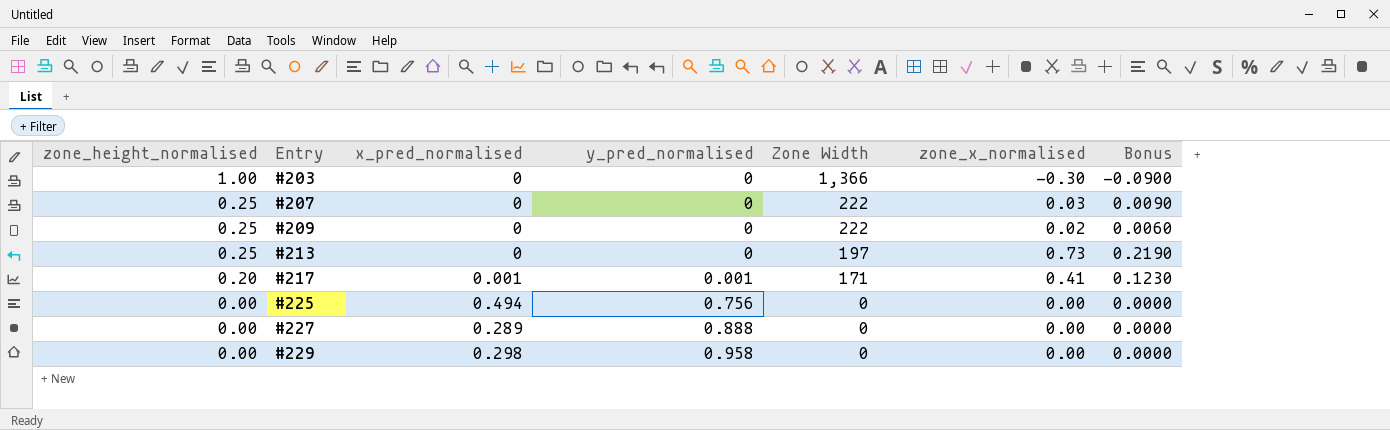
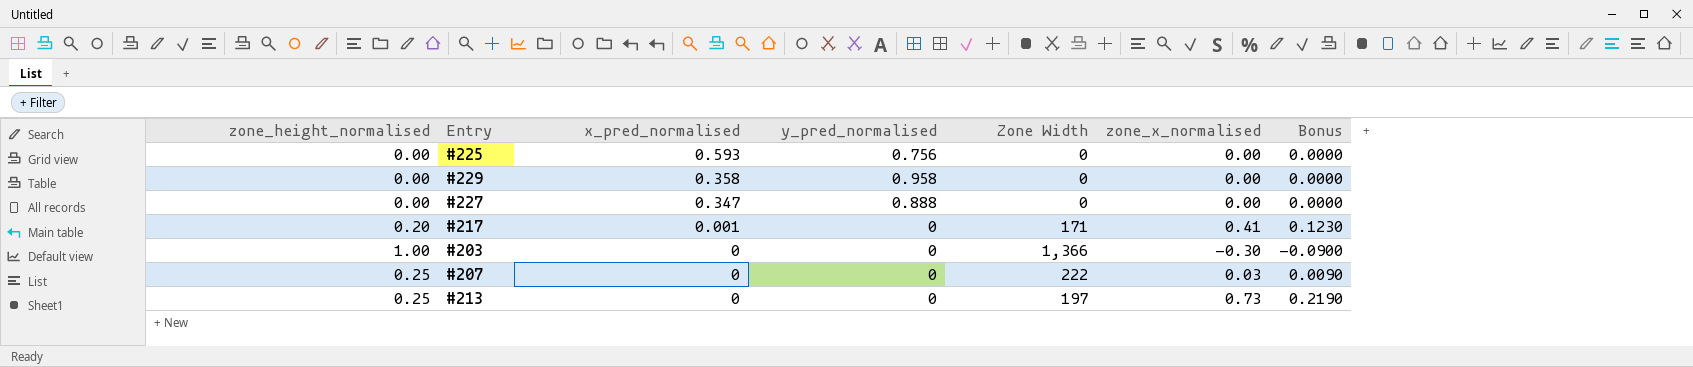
row order: zone_height_normalised descending -> x_pred_normalised descending
row #209: 0.25 | 0 | 0 | 222 | 0.02 | 0.0060 -> none
#225 | x_pred_normalised: 0.494 -> 0.593
#229 | x_pred_normalised: 0.298 -> 0.358
#227 | x_pred_normalised: 0.289 -> 0.347
#217 | y_pred_normalised: 0.001 -> 0

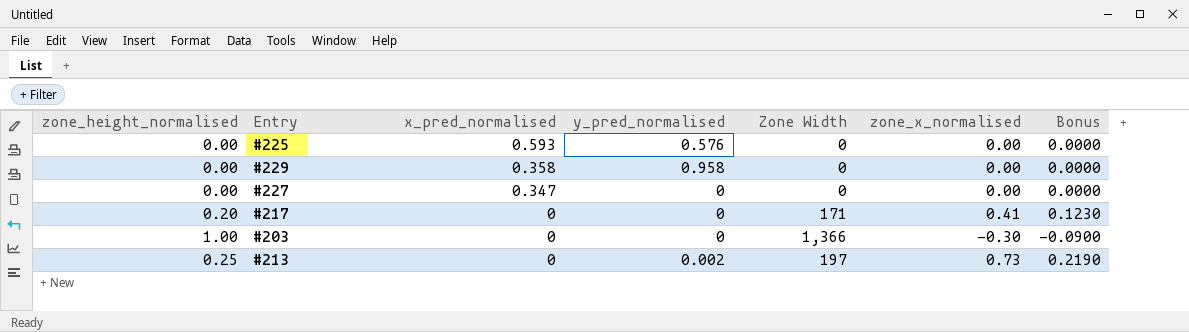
row #207: 0.25 | 0 | 0 | 222 | 0.03 | 0.0090 -> none
#225 | y_pred_normalised: 0.756 -> 0.576
#227 | y_pred_normalised: 0.888 -> 0
#217 | x_pred_normalised: 0.001 -> 0
#213 | y_pred_normalised: 0 -> 0.002

